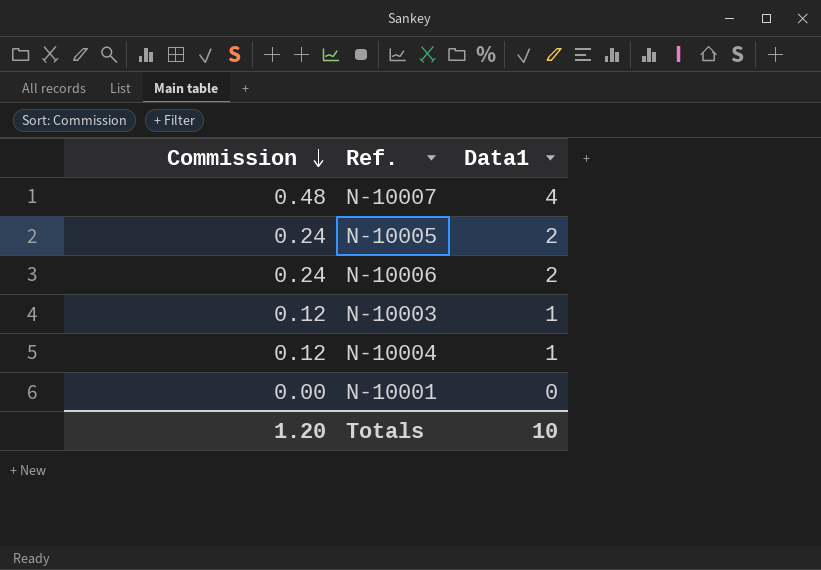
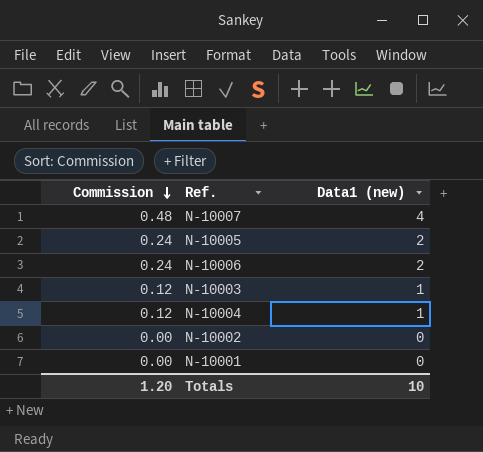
column name: Data1 -> Data1 (new)
row N-10002: none -> 0.00 | 0

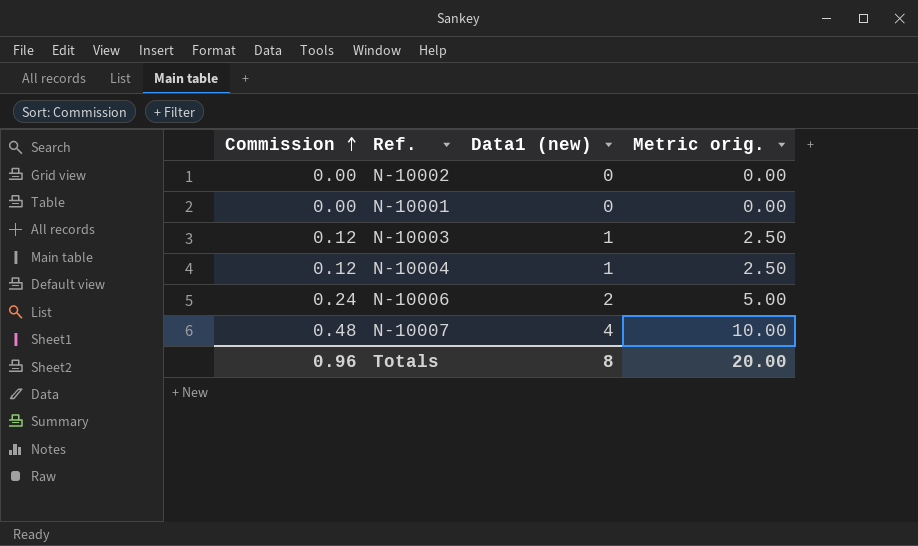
row order: Commission descending -> Commission ascending
column Metric orig. | formula: none -> [Data1 (new)] * 2.5
row N-10005: 0.24 | 2 -> none
Totals | Commission: 1.20 -> 0.96
Totals | Data1 (new): 10 -> 8

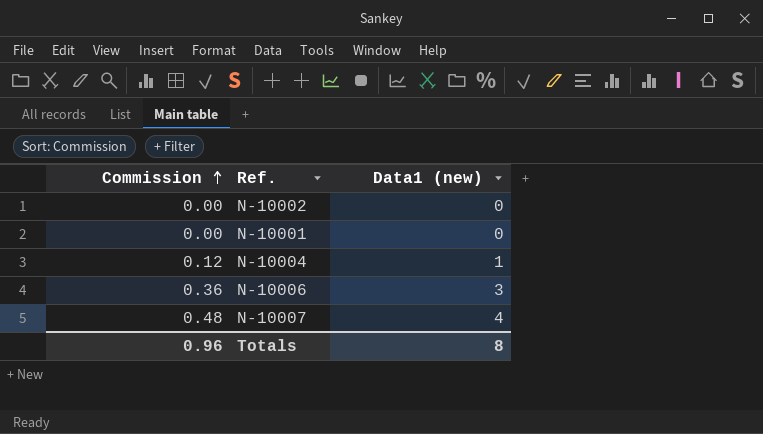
column Metric orig. | formula: [Data1 (new)] * 2.5 -> none
row N-10003: 0.12 | 1 | 2.50 -> none
N-10006 | Commission: 0.24 -> 0.36
N-10006 | Data1 (new): 2 -> 3

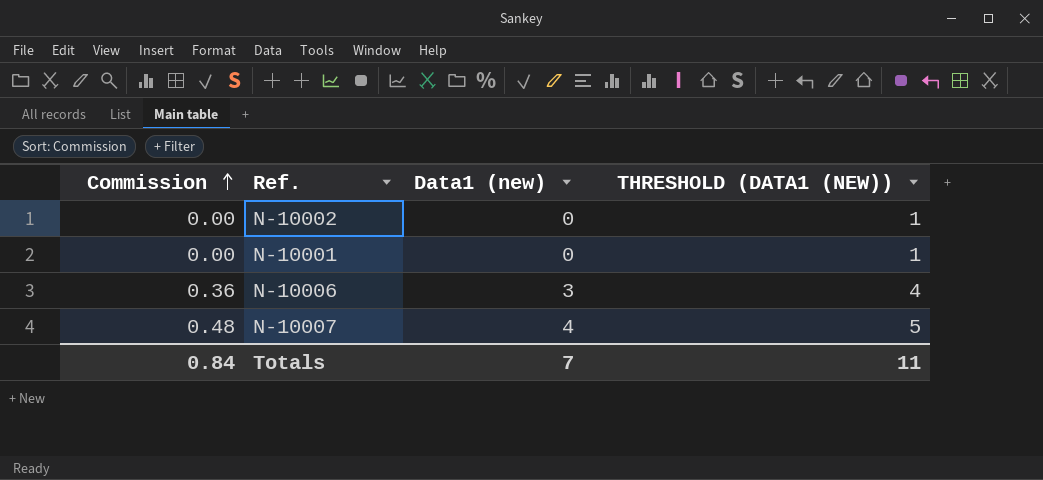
column THRESHOLD (DATA1 (NEW)) | formula: none -> [Data1 (new)] + 1
row N-10004: 0.12 | 1 -> none
Totals | Commission: 0.96 -> 0.84
Totals | Data1 (new): 8 -> 7

